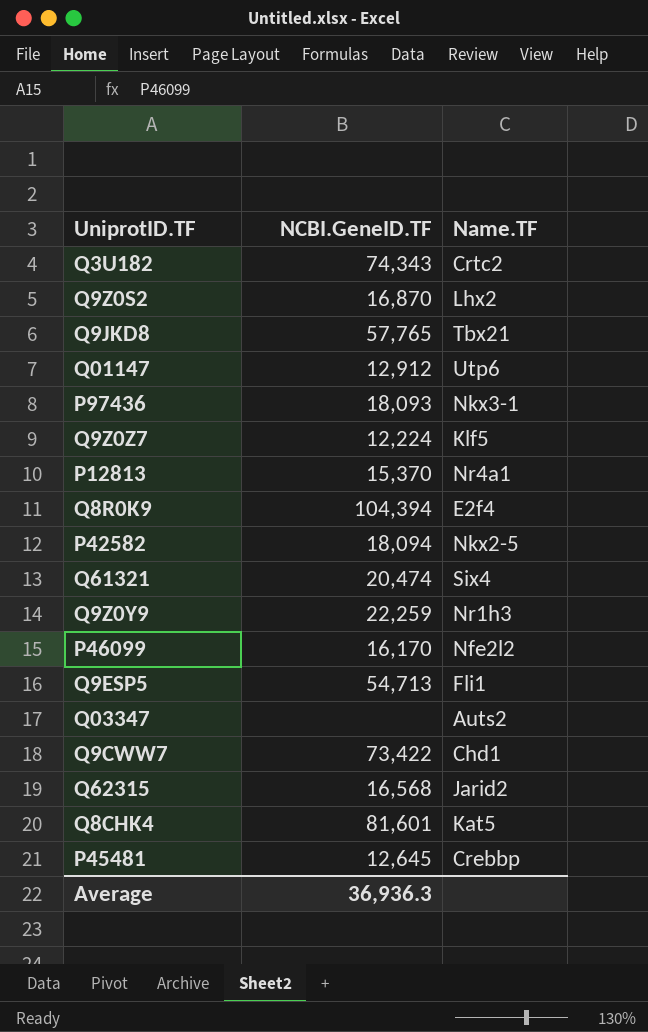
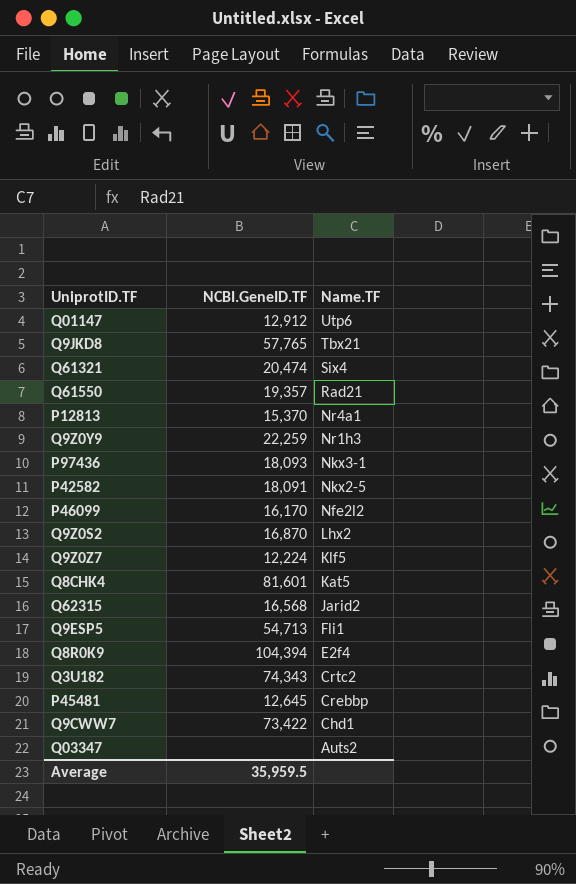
row order: none -> Name.TF descending
row Q61550: none -> 19,357 | Rad21
P42582 | NCBI.GeneID.TF: 18,094 -> 18,091
Average | NCBI.GeneID.TF: 36,936.3 -> 35,959.5

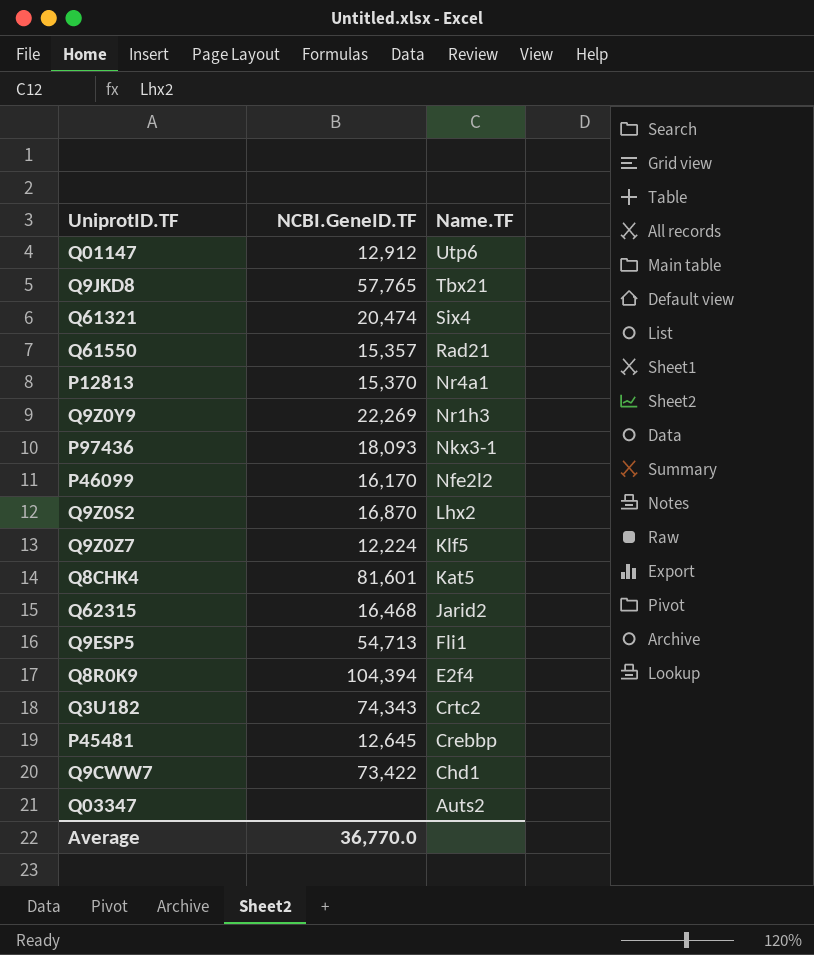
row P42582: 18,091 | Nkx2-5 -> none
Q61550 | NCBI.GeneID.TF: 19,357 -> 15,357
Q9Z0Y9 | NCBI.GeneID.TF: 22,259 -> 22,269
Q62315 | NCBI.GeneID.TF: 16,568 -> 16,468
Average | NCBI.GeneID.TF: 35,959.5 -> 36,770.0

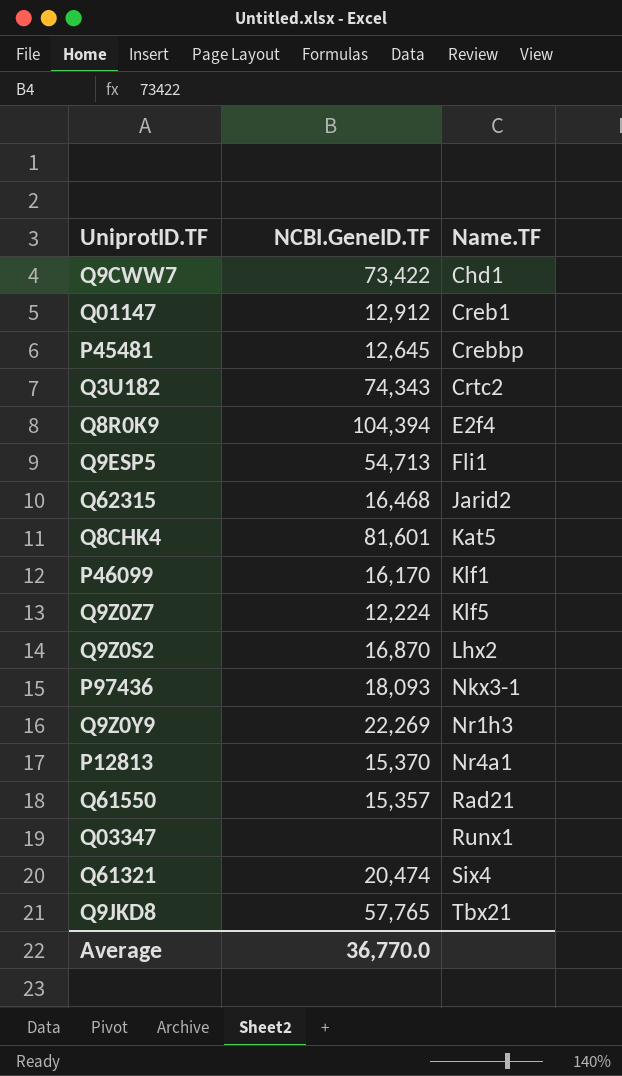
row order: Name.TF descending -> Name.TF ascending
Q01147 | Name.TF: Utp6 -> Creb1
P46099 | Name.TF: Nfe2l2 -> Klf1
Q03347 | Name.TF: Auts2 -> Runx1

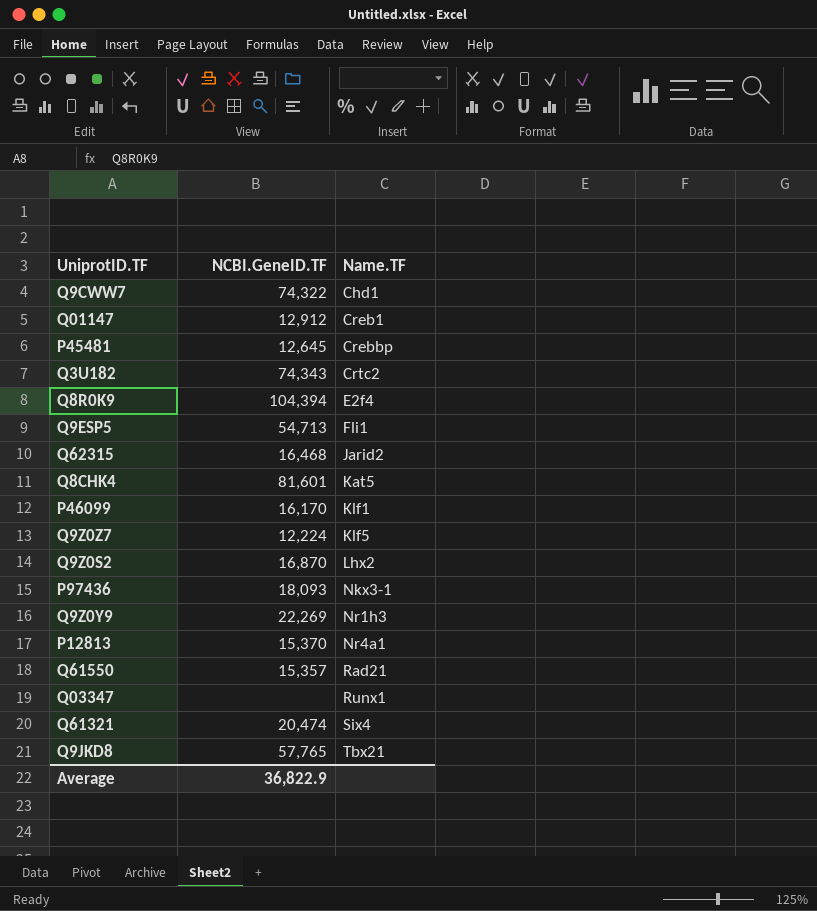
Q9CWW7 | NCBI.GeneID.TF: 73,422 -> 74,322
Average | NCBI.GeneID.TF: 36,770.0 -> 36,822.9

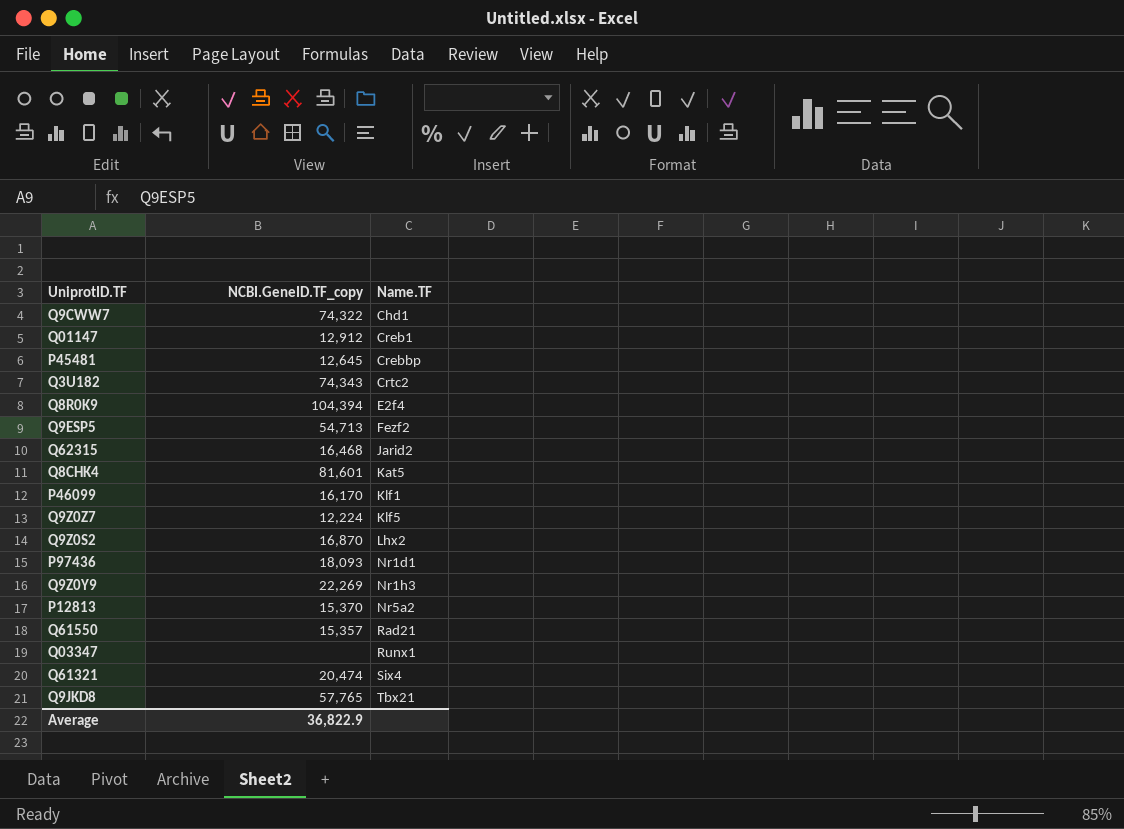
column name: NCBI.GeneID.TF -> NCBI.GeneID.TF_copy
Q9ESP5 | Name.TF: Fli1 -> Fezf2
P97436 | Name.TF: Nkx3-1 -> Nr1d1
P12813 | Name.TF: Nr4a1 -> Nr5a2

